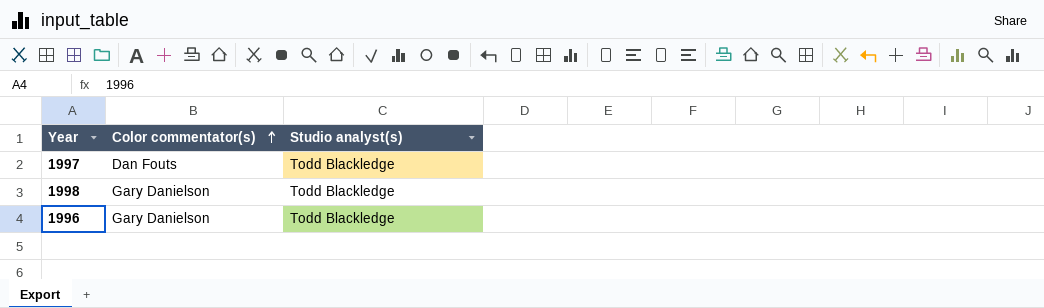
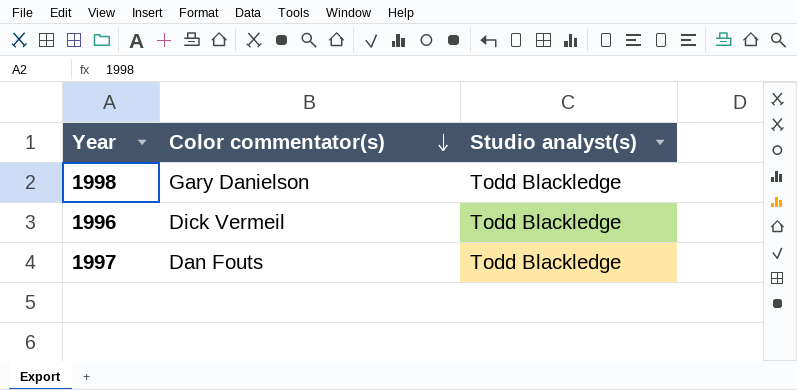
row order: Color commentator(s) ascending -> Color commentator(s) descending
1996 | Color commentator(s): Gary Danielson -> Dick Vermeil

